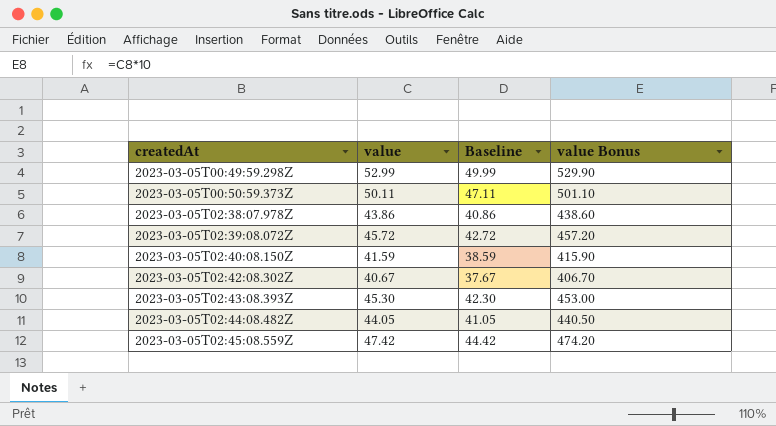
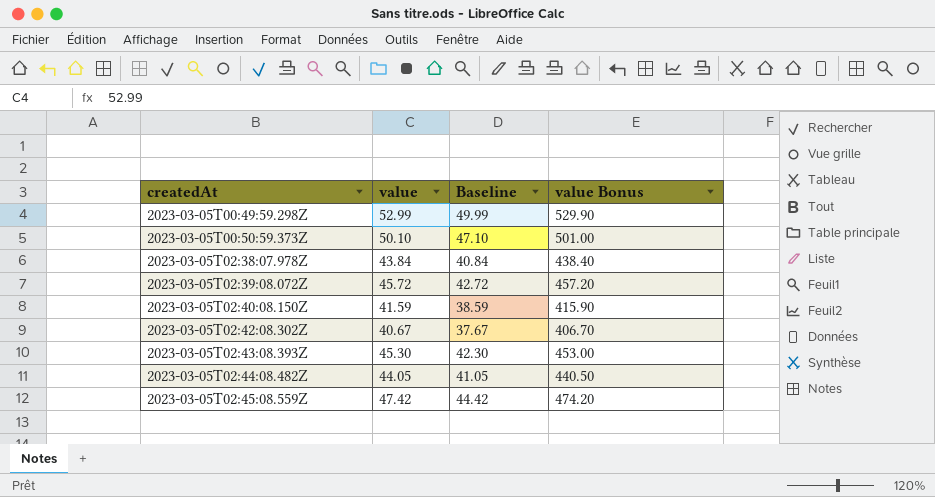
2023-03-05T00:50:59.373Z | value: 50.11 -> 50.10
2023-03-05T00:50:59.373Z | Baseline: 47.11 -> 47.10
2023-03-05T00:50:59.373Z | value Bonus: 501.10 -> 501.00
2023-03-05T02:38:07.978Z | value: 43.86 -> 43.84
2023-03-05T02:38:07.978Z | Baseline: 40.86 -> 40.84
2023-03-05T02:38:07.978Z | value Bonus: 438.60 -> 438.40

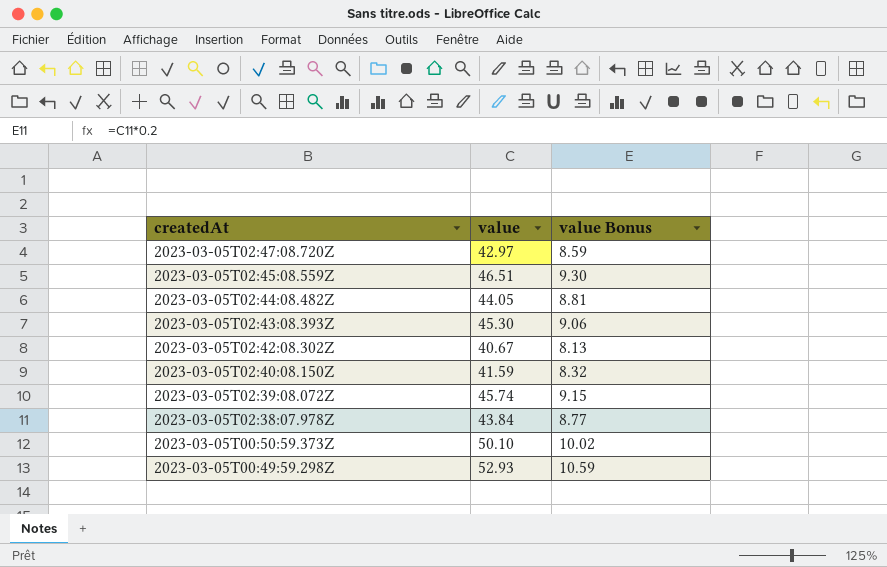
row order: createdAt ascending -> createdAt descending
column Baseline | formula: [value] - 3 -> none
column value Bonus | formula: [value] * 10 -> [value] * 0.2
row 2023-03-05T02:47:08.720Z: none -> 42.97 | 8.59
2023-03-05T02:45:08.559Z | value: 47.42 -> 46.51
2023-03-05T02:39:08.072Z | value: 45.72 -> 45.74
2023-03-05T00:49:59.298Z | value: 52.99 -> 52.93

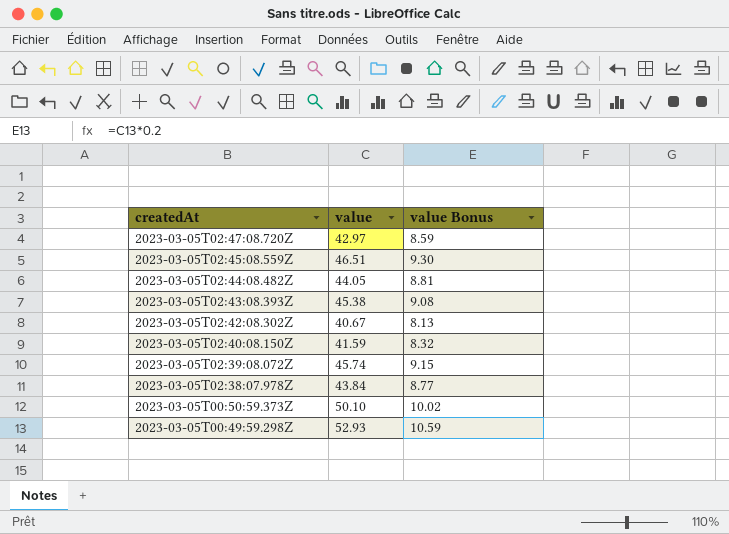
2023-03-05T02:43:08.393Z | value: 45.30 -> 45.38
2023-03-05T02:43:08.393Z | value Bonus: 9.06 -> 9.08

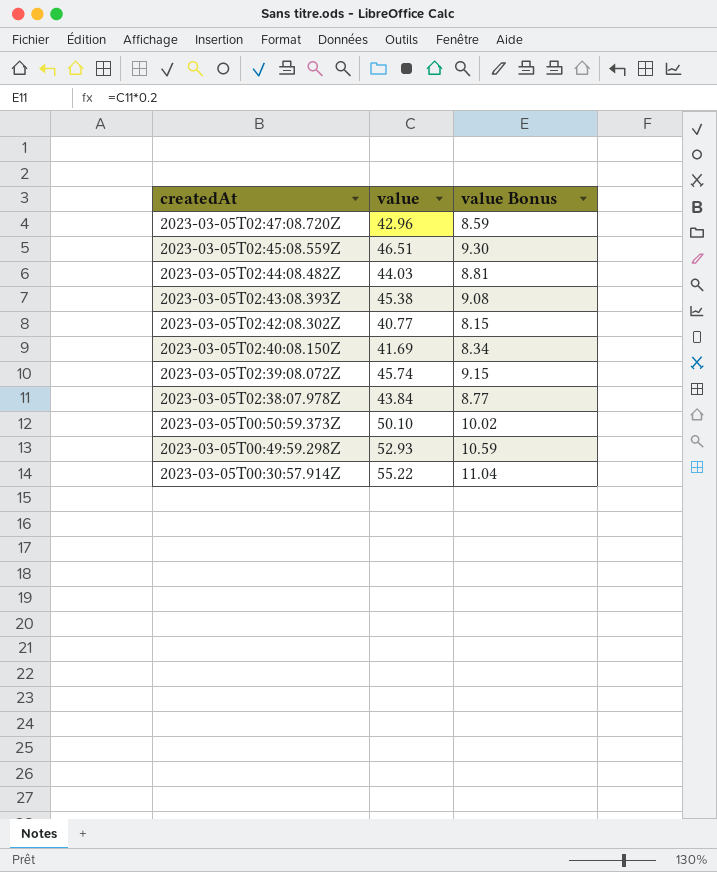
2023-03-05T02:47:08.720Z | value: 42.97 -> 42.96
2023-03-05T02:44:08.482Z | value: 44.05 -> 44.03
2023-03-05T02:42:08.302Z | value: 40.67 -> 40.77
2023-03-05T02:42:08.302Z | value Bonus: 8.13 -> 8.15
2023-03-05T02:40:08.150Z | value: 41.59 -> 41.69
2023-03-05T02:40:08.150Z | value Bonus: 8.32 -> 8.34
row 2023-03-05T00:30:57.914Z: none -> 55.22 | 11.04

